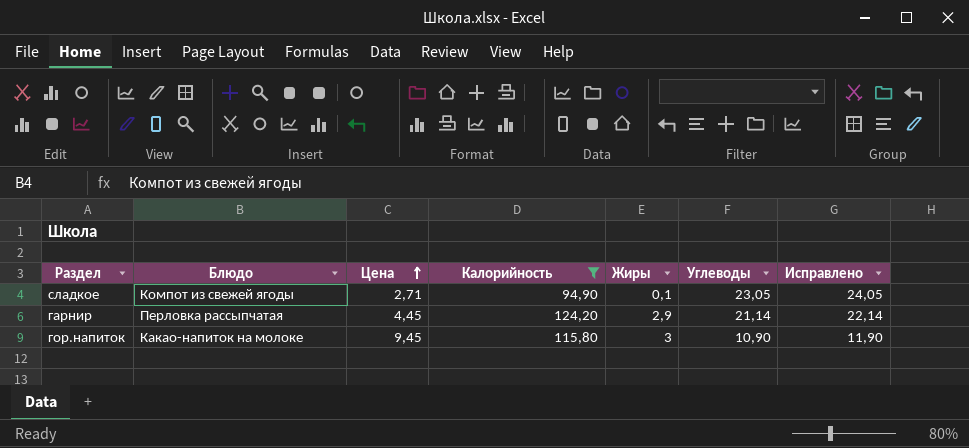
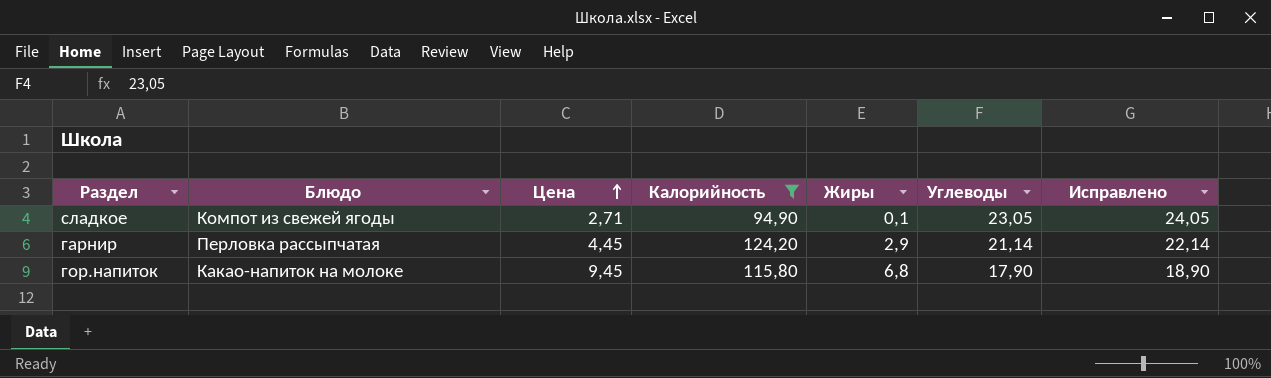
гор.напиток | Жиры: 3 -> 6,8
гор.напиток | Углеводы: 10,90 -> 17,90
гор.напиток | Исправлено: 11,90 -> 18,90

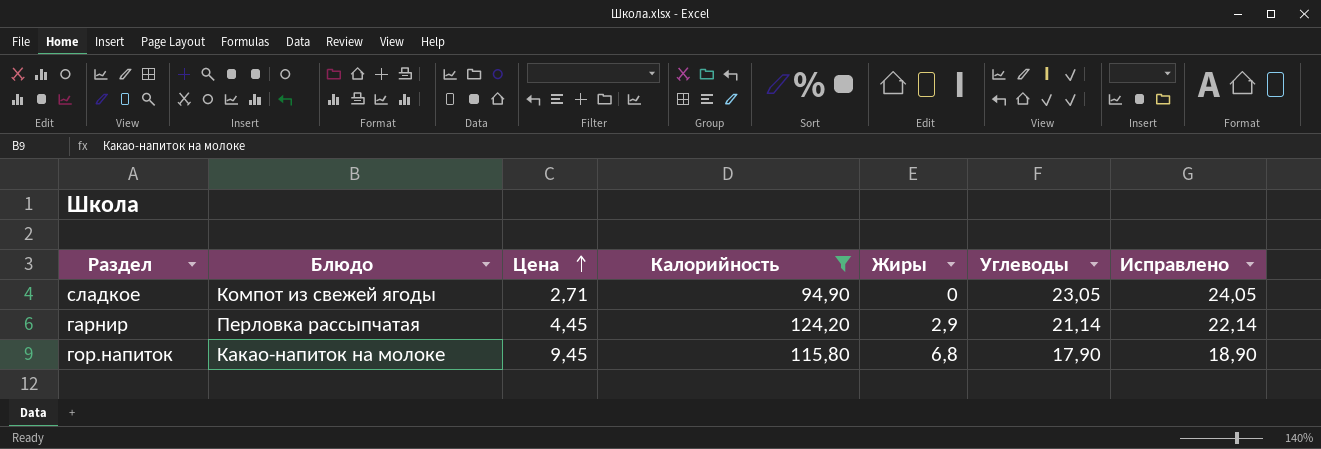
сладкое | Жиры: 0,1 -> 0

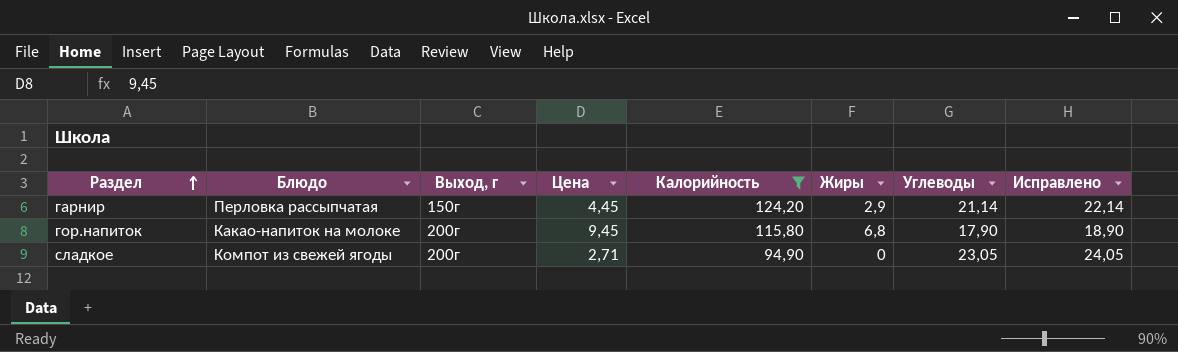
row order: Цена ascending -> Раздел ascending
column Выход, г | position: none -> 3

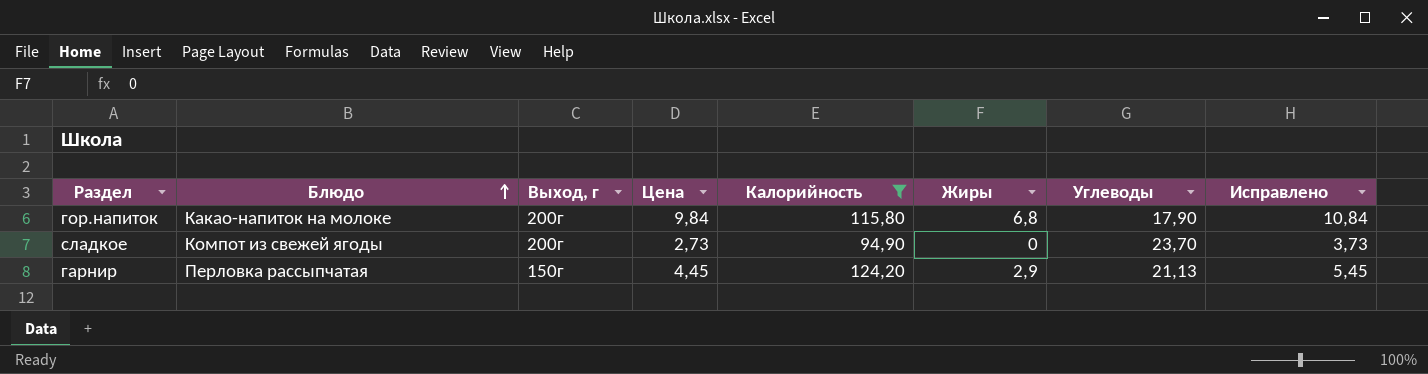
row order: Раздел ascending -> Блюдо ascending
column Исправлено | formula: [Углеводы] + 1 -> [Цена] + 1
гор.напиток | Цена: 9,45 -> 9,84
сладкое | Цена: 2,71 -> 2,73
сладкое | Углеводы: 23,05 -> 23,70
гарнир | Углеводы: 21,14 -> 21,13

